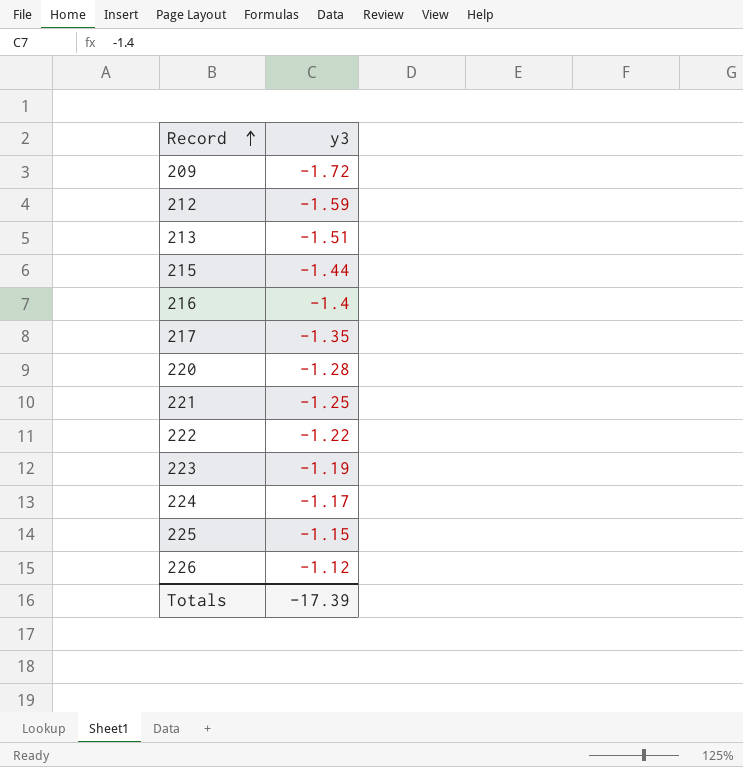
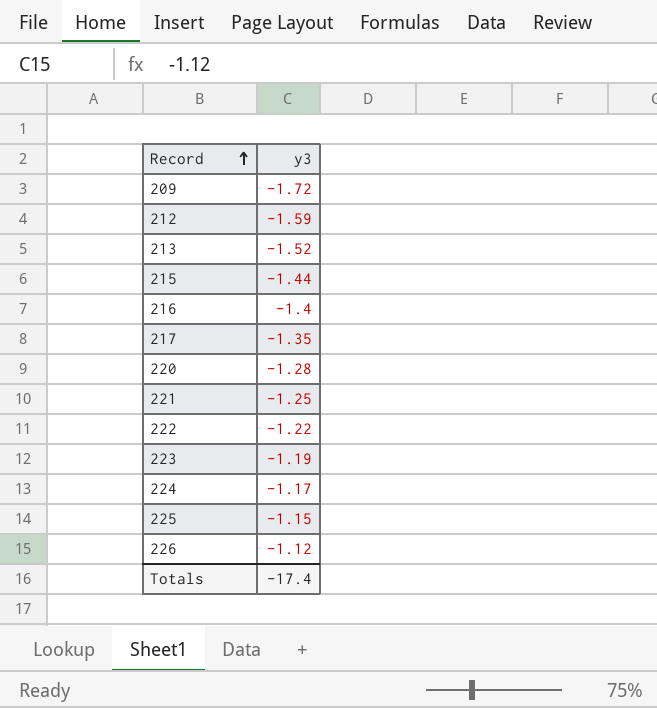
213 | y3: -1.51 -> -1.52
Totals | y3: -17.39 -> -17.4

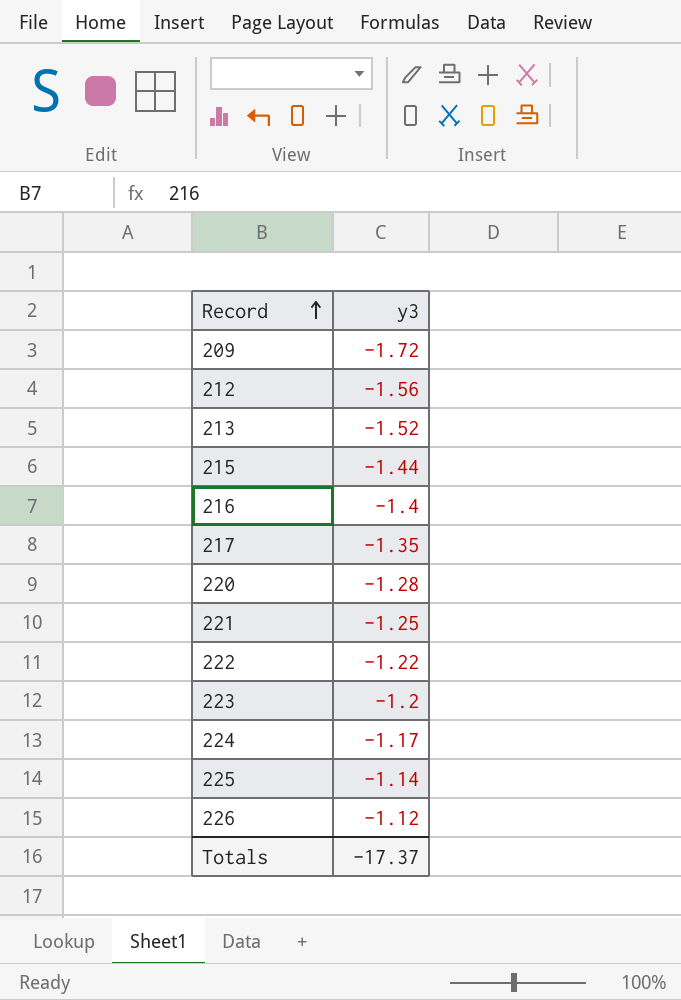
212 | y3: -1.59 -> -1.56
223 | y3: -1.19 -> -1.2
225 | y3: -1.15 -> -1.14
Totals | y3: -17.4 -> -17.37

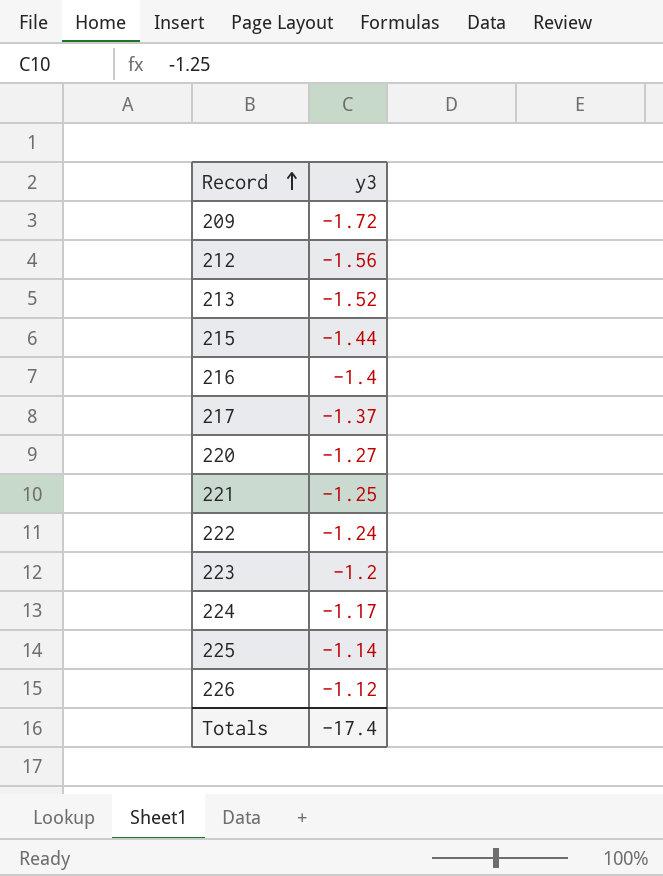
217 | y3: -1.35 -> -1.37
220 | y3: -1.28 -> -1.27
222 | y3: -1.22 -> -1.24
Totals | y3: -17.37 -> -17.4

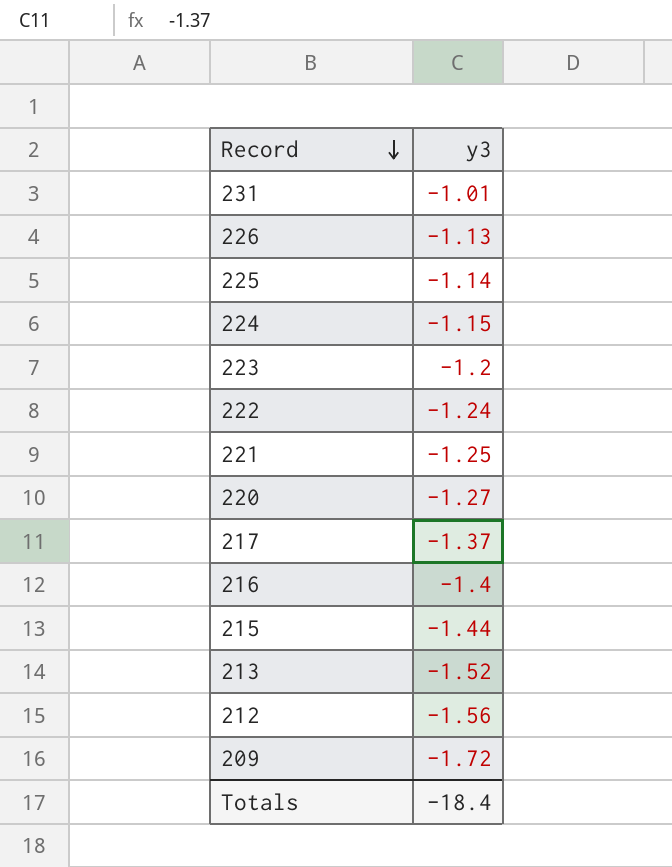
row order: Record ascending -> Record descending
row 231: none -> -1.01
226 | y3: -1.12 -> -1.13
224 | y3: -1.17 -> -1.15
Totals | y3: -17.4 -> -18.4

